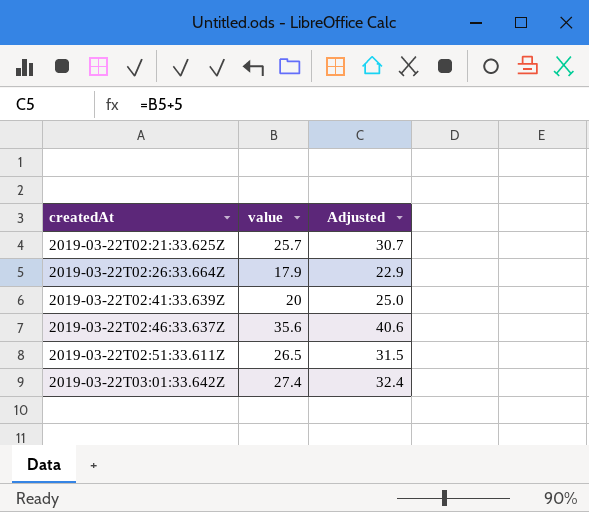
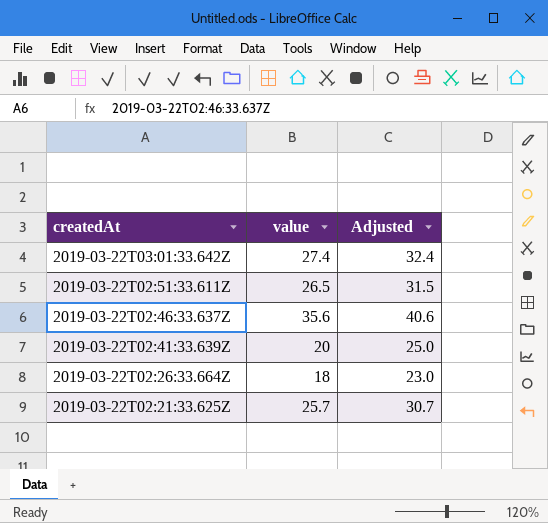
row order: createdAt ascending -> createdAt descending
2019-03-22T02:26:33.664Z | value: 17.9 -> 18
2019-03-22T02:26:33.664Z | Adjusted: 22.9 -> 23.0

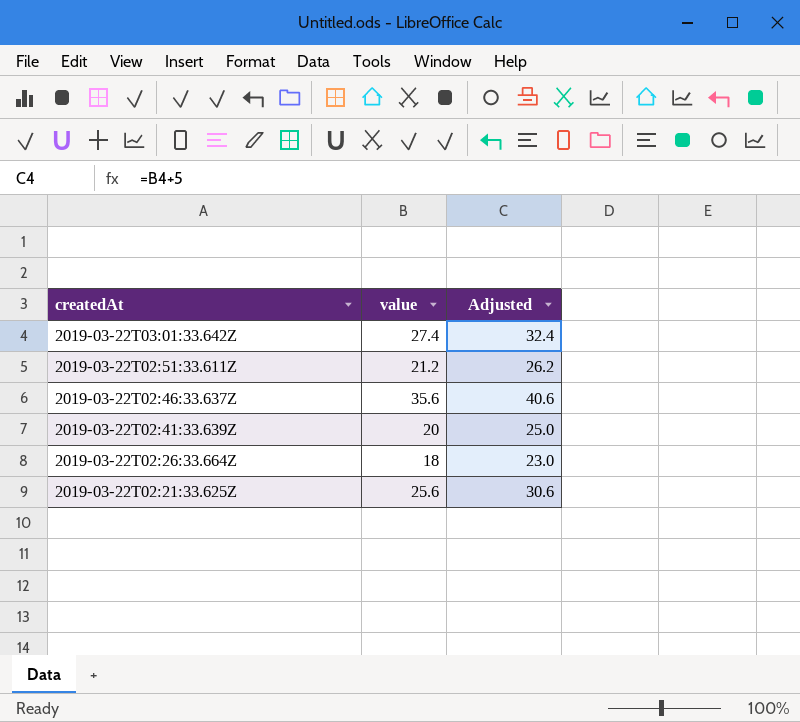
2019-03-22T02:51:33.611Z | value: 26.5 -> 21.2
2019-03-22T02:51:33.611Z | Adjusted: 31.5 -> 26.2
2019-03-22T02:21:33.625Z | value: 25.7 -> 25.6
2019-03-22T02:21:33.625Z | Adjusted: 30.7 -> 30.6

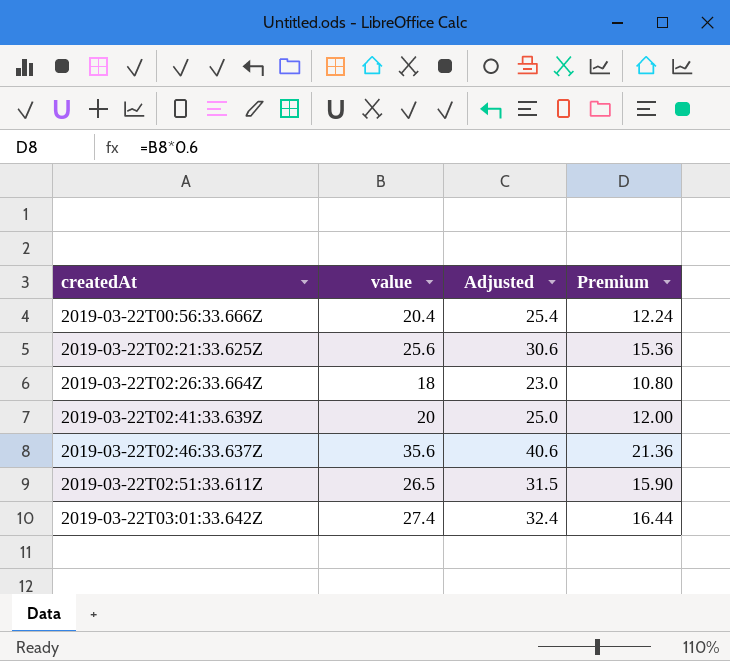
row order: createdAt descending -> createdAt ascending
column Premium | formula: none -> [value] * 0.6
row 2019-03-22T00:56:33.666Z: none -> 20.4 | 25.4 | 12.24
2019-03-22T02:51:33.611Z | value: 21.2 -> 26.5
2019-03-22T02:51:33.611Z | Adjusted: 26.2 -> 31.5

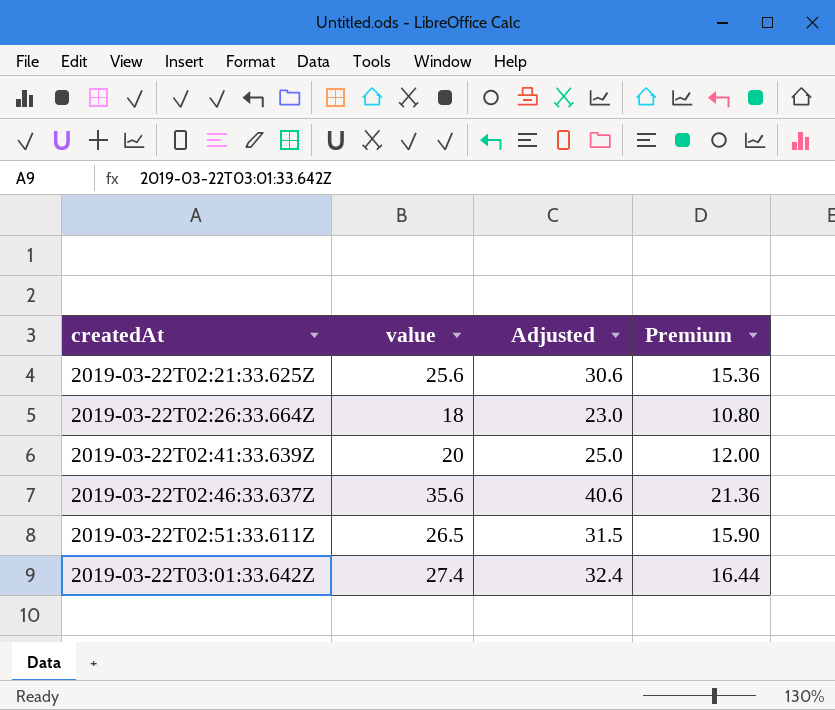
row 2019-03-22T00:56:33.666Z: 20.4 | 25.4 | 12.24 -> none

